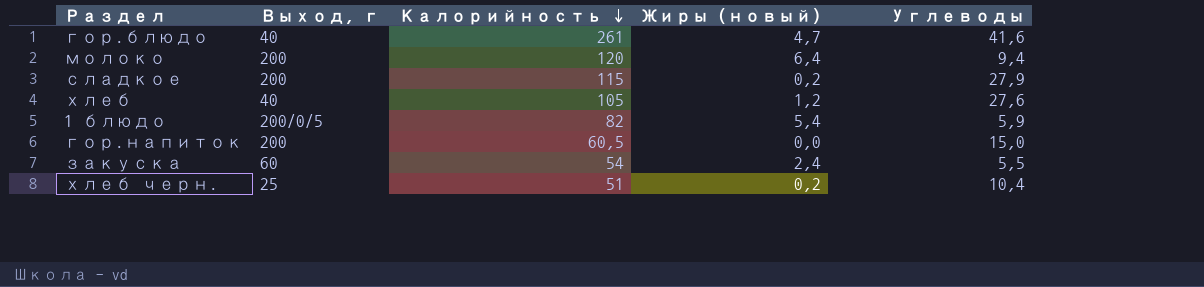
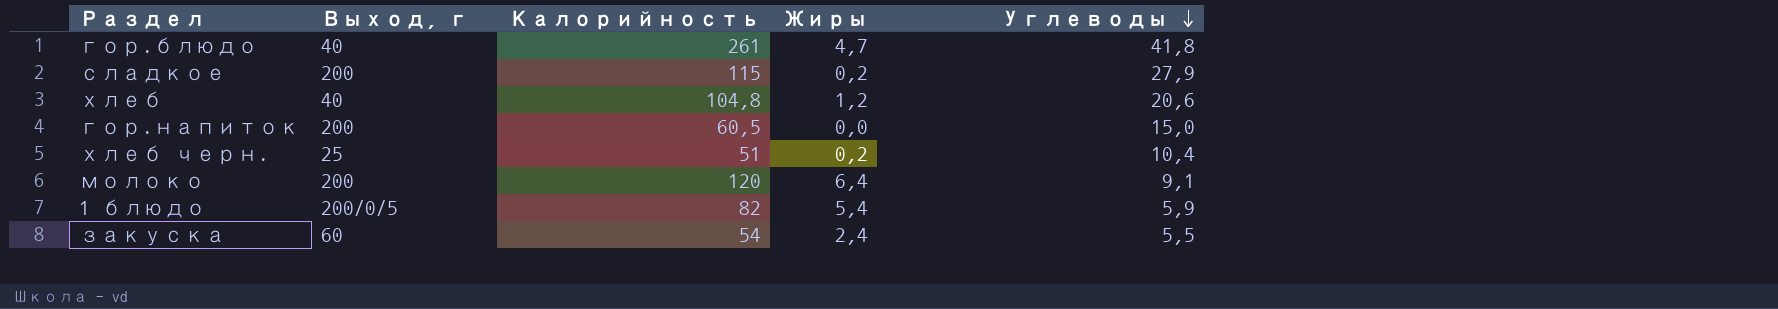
row order: Калорийность descending -> Углеводы descending
column name: Жиры (новый) -> Жиры
гор.блюдо | Углеводы: 41,6 -> 41,8
хлеб | Калорийность: 105 -> 104,8
хлеб | Углеводы: 27,6 -> 20,6
молоко | Углеводы: 9,4 -> 9,1

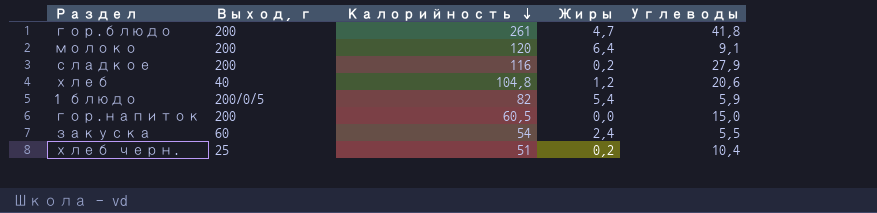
row order: Углеводы descending -> Калорийность descending
гор.блюдо | Выход, г: 40 -> 200
сладкое | Калорийность: 115 -> 116

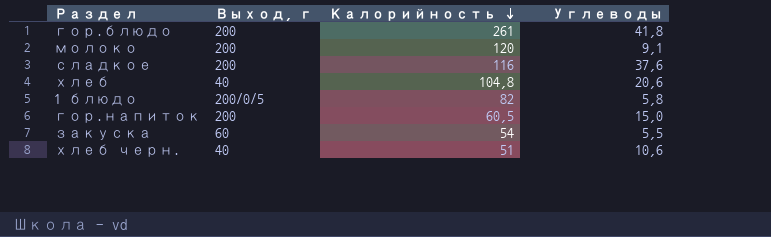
column Жиры | position: 4 -> none
сладкое | Углеводы: 27,9 -> 37,6
1 блюдо | Углеводы: 5,9 -> 5,8
хлеб черн. | Выход, г: 25 -> 40
хлеб черн. | Углеводы: 10,4 -> 10,6

